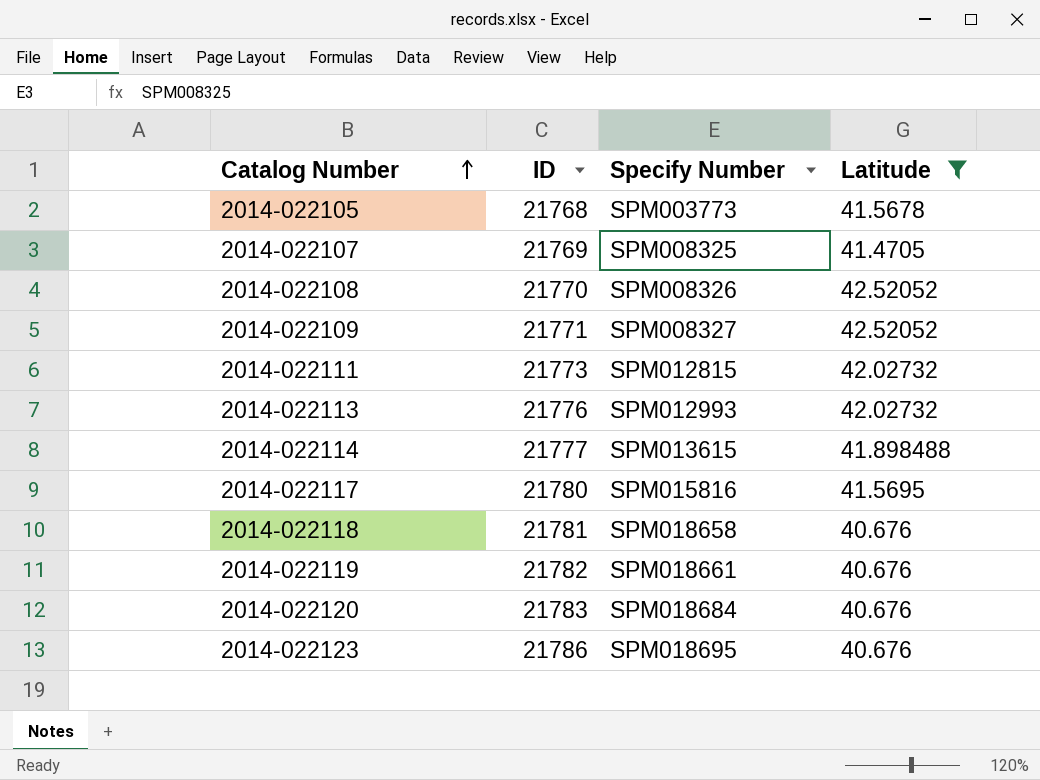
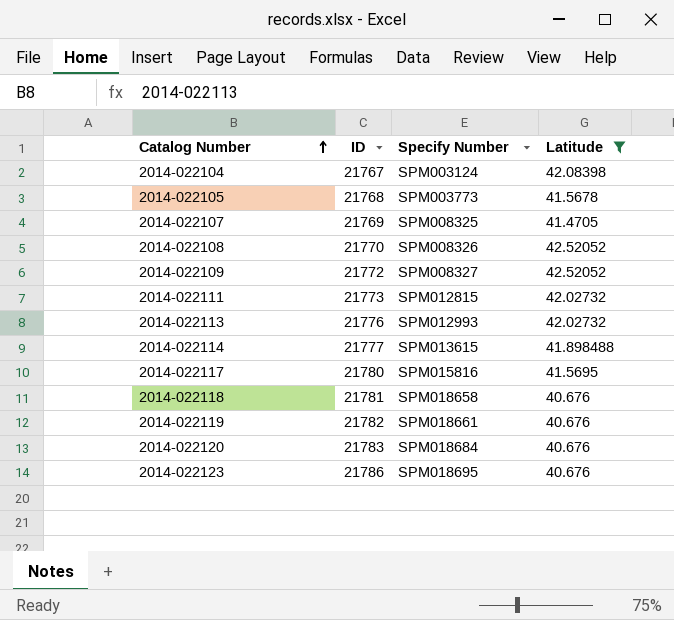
row 2014-022104: none -> 21767 | SPM003124 | 42.08398
2014-022109 | ID: 21771 -> 21772

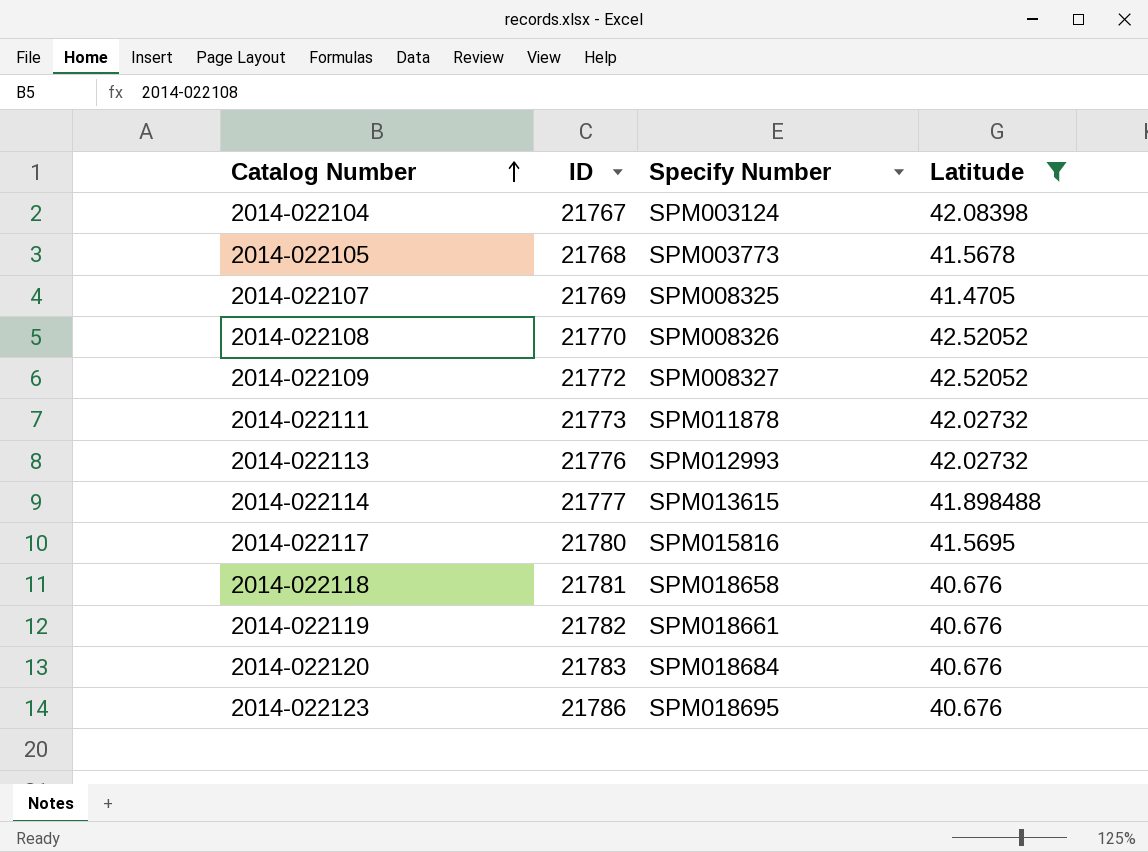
2014-022111 | Specify Number: SPM012815 -> SPM011878

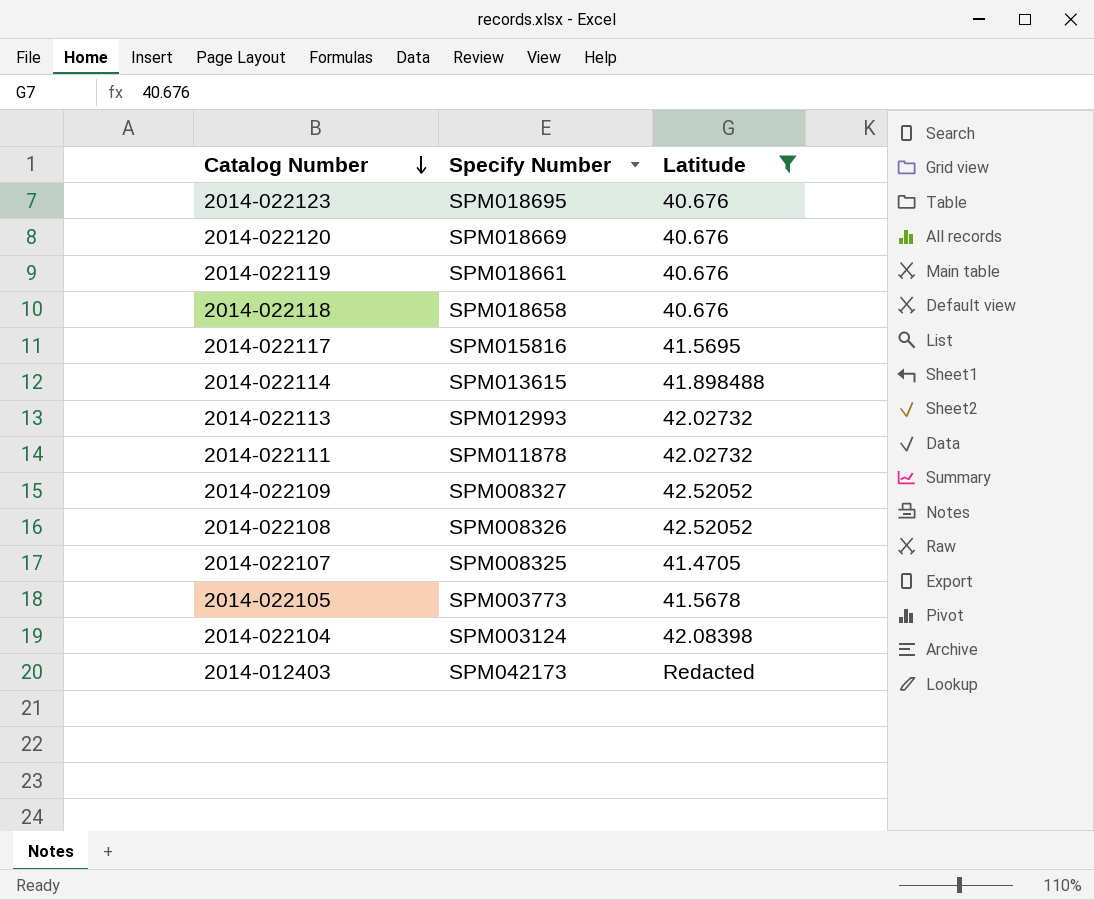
row order: Catalog Number ascending -> Catalog Number descending
column ID | position: 2 -> none
2014-022120 | Specify Number: SPM018684 -> SPM018669
row 2014-012403: none -> SPM042173 | Redacted

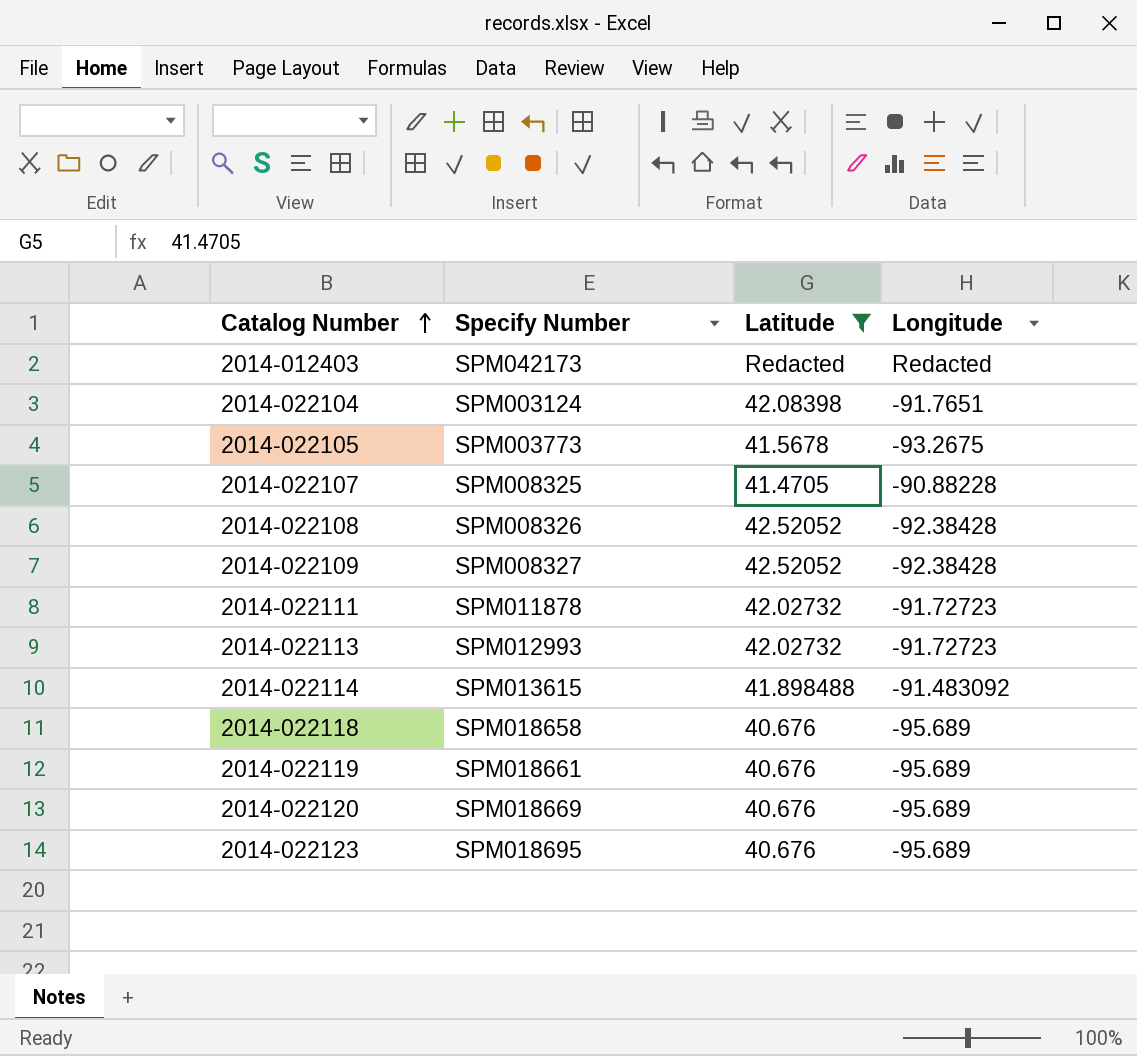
row order: Catalog Number descending -> Catalog Number ascending
column Longitude | position: none -> 4
row 2014-022117: SPM015816 | 41.5695 -> none

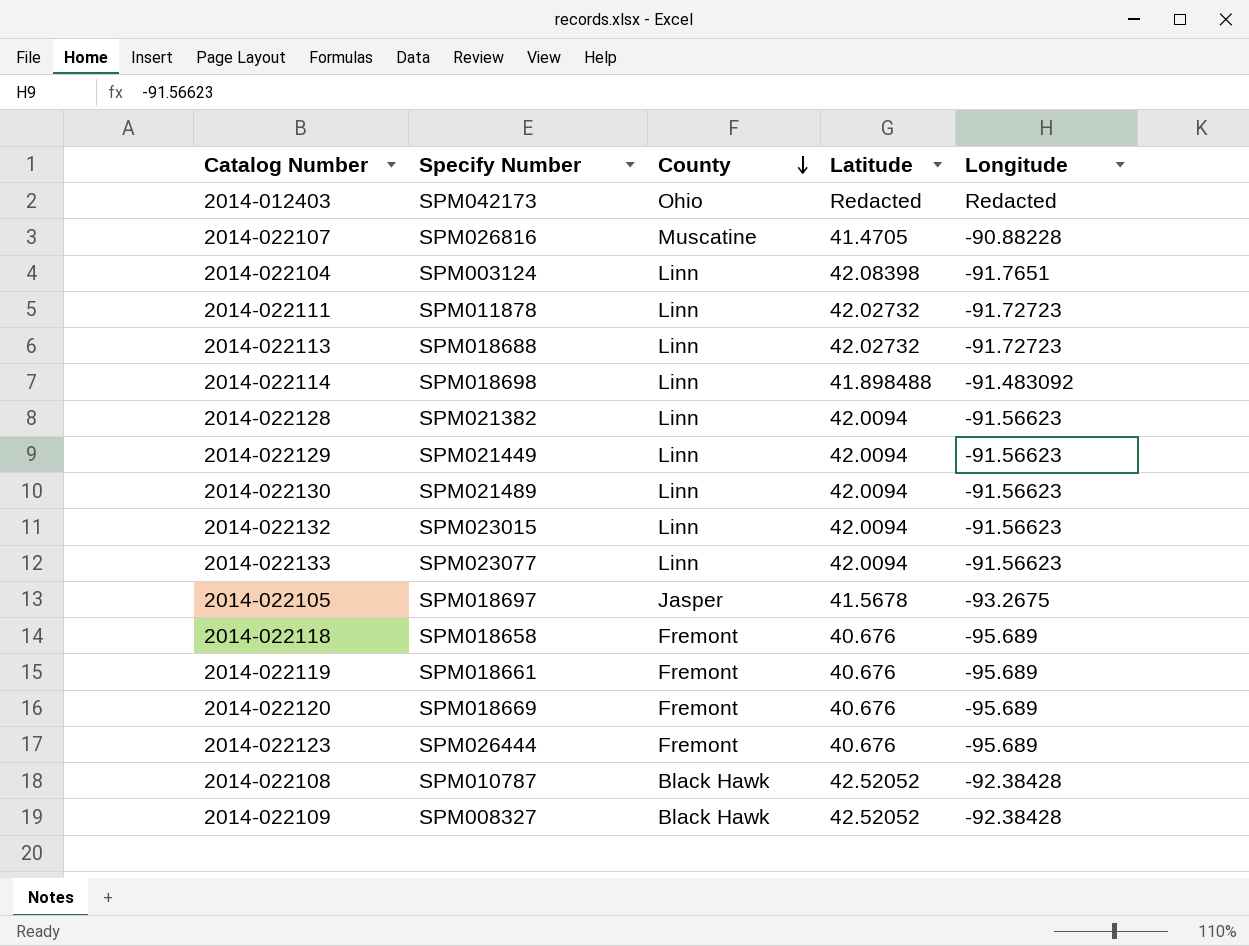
filter: Latitude != 42.0094 -> none
row order: Catalog Number ascending -> County descending
column County | position: none -> 3
2014-022107 | Specify Number: SPM008325 -> SPM026816
2014-022113 | Specify Number: SPM012993 -> SPM018688
2014-022114 | Specify Number: SPM013615 -> SPM018698
2014-022105 | Specify Number: SPM003773 -> SPM018697
2014-022123 | Specify Number: SPM018695 -> SPM026444
2014-022108 | Specify Number: SPM008326 -> SPM010787

